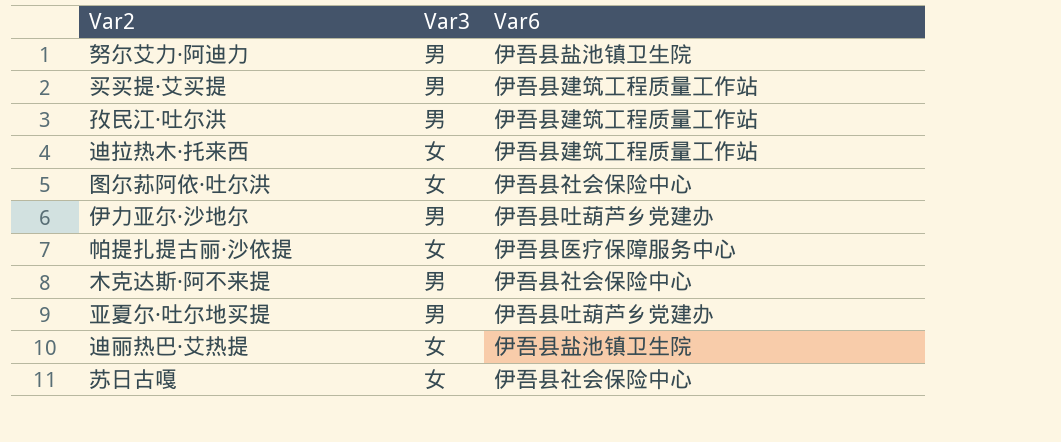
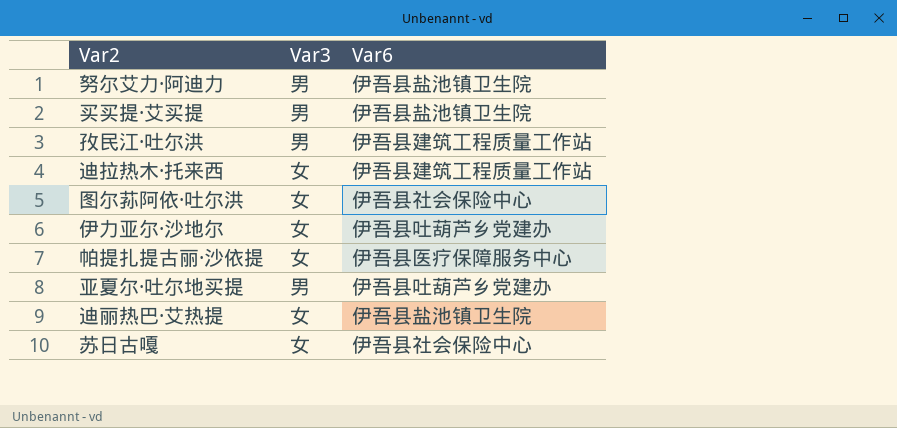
row 木克达斯·阿不来提: 男 | 伊吾县社会保险中心 -> none
买买提·艾买提 | Var6: 伊吾县建筑工程质量工作站 -> 伊吾县盐池镇卫生院
伊力亚尔·沙地尔 | Var3: 男 -> 女

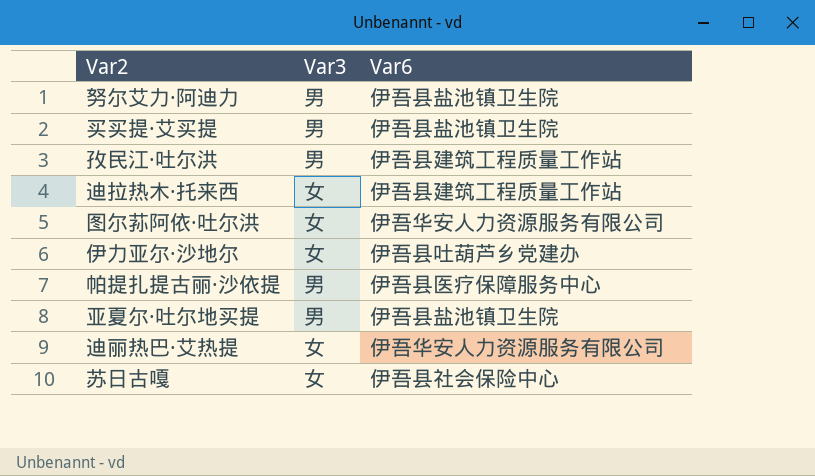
图尔荪阿依·吐尔洪 | Var6: 伊吾县社会保险中心 -> 伊吾华安人力资源服务有限公司
帕提扎提古丽·沙依提 | Var3: 女 -> 男
亚夏尔·吐尔地买提 | Var6: 伊吾县吐葫芦乡党建办 -> 伊吾县盐池镇卫生院
迪丽热巴·艾热提 | Var6: 伊吾县盐池镇卫生院 -> 伊吾华安人力资源服务有限公司

